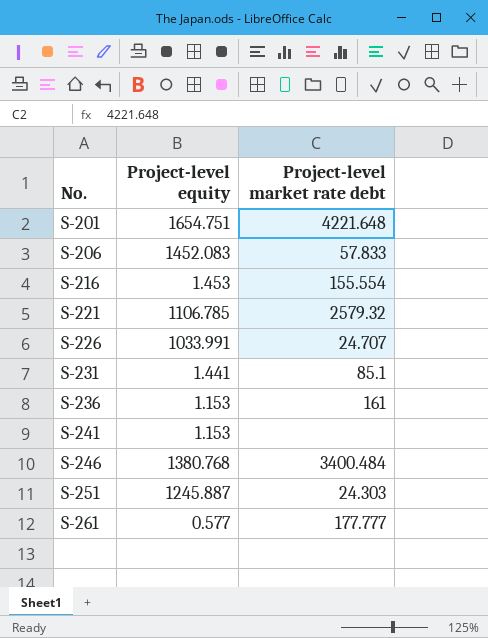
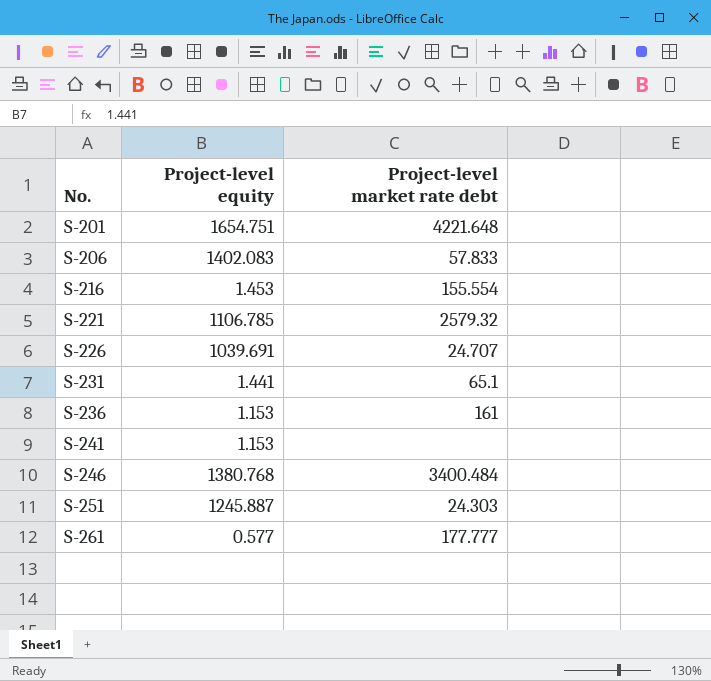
S-206 | Project-level equity: 1452.083 -> 1402.083
S-226 | Project-level equity: 1033.991 -> 1039.691
S-231 | Project-level market rate debt: 85.1 -> 65.1

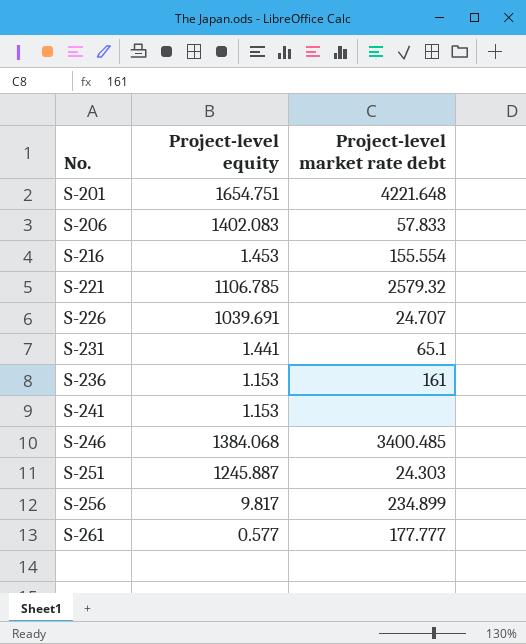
S-246 | Project-level equity: 1380.768 -> 1384.068
S-246 | Project-level market rate debt: 3400.484 -> 3400.485
row S-256: none -> 9.817 | 234.899

